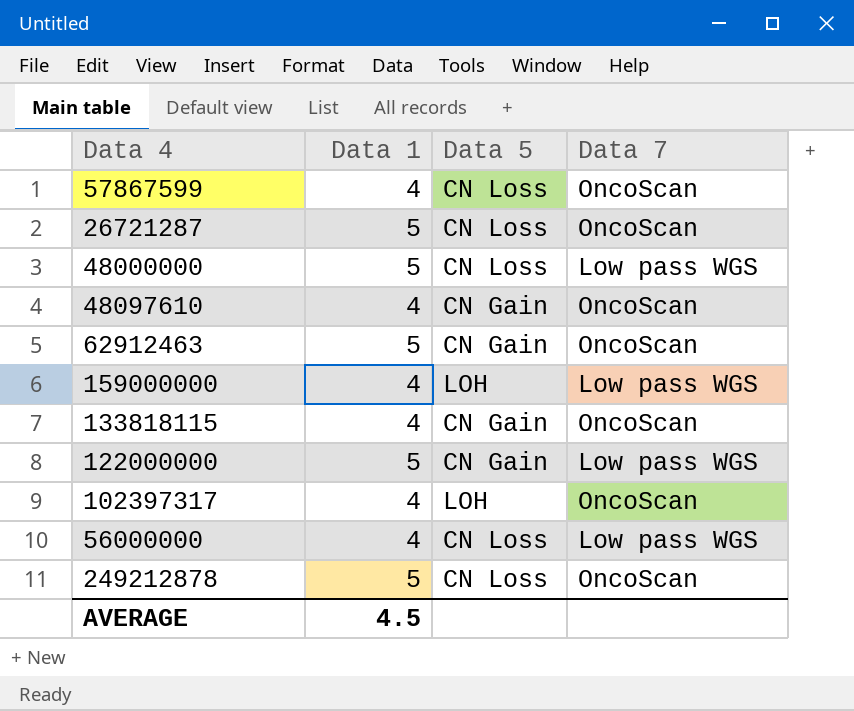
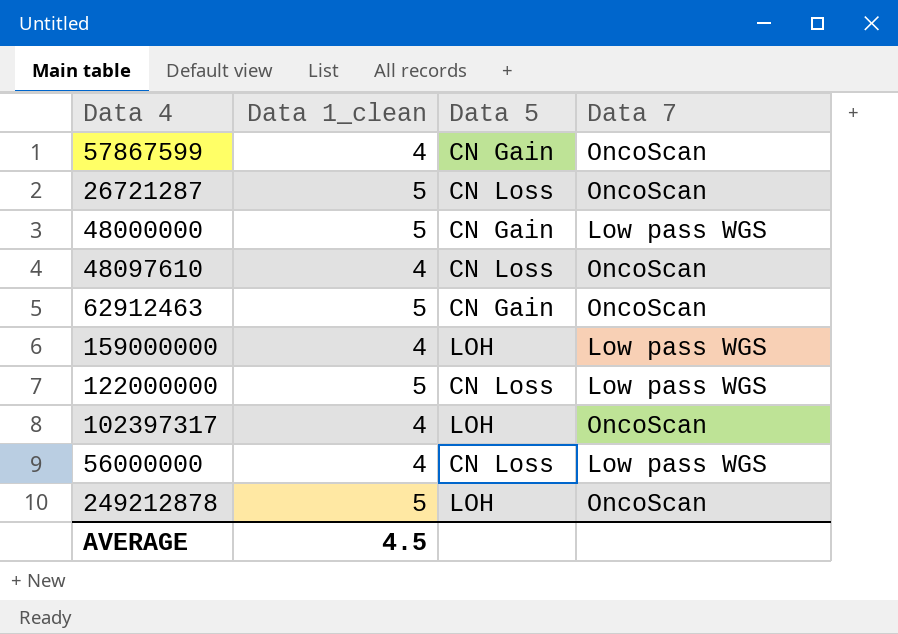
column name: Data 1 -> Data 1_clean
row 133818115: 4 | CN Gain | OncoScan -> none
57867599 | Data 5: CN Loss -> CN Gain
48000000 | Data 5: CN Loss -> CN Gain
48097610 | Data 5: CN Gain -> CN Loss
122000000 | Data 5: CN Gain -> CN Loss
249212878 | Data 5: CN Loss -> LOH

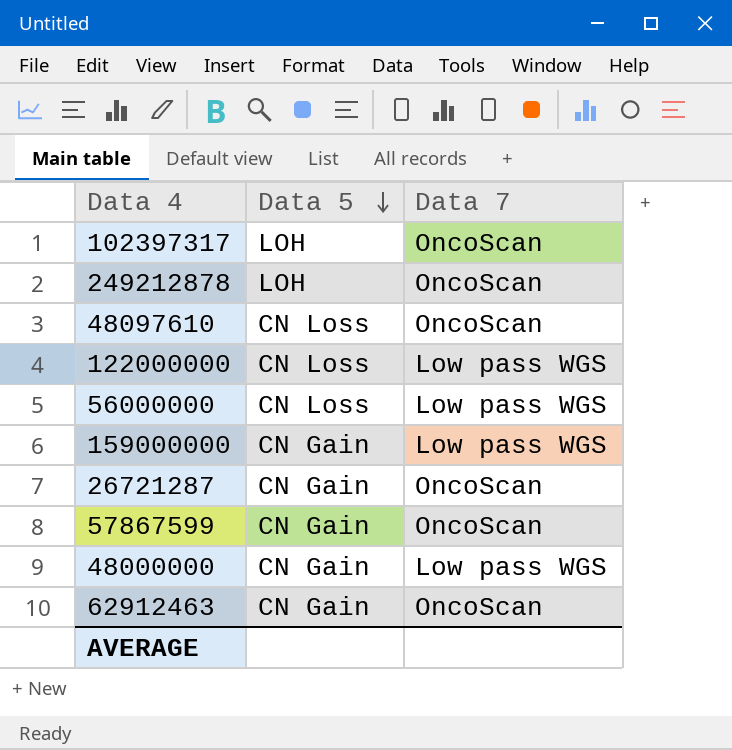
row order: none -> Data 5 descending
column Data 1_clean | position: 2 -> none
159000000 | Data 5: LOH -> CN Gain
26721287 | Data 5: CN Loss -> CN Gain

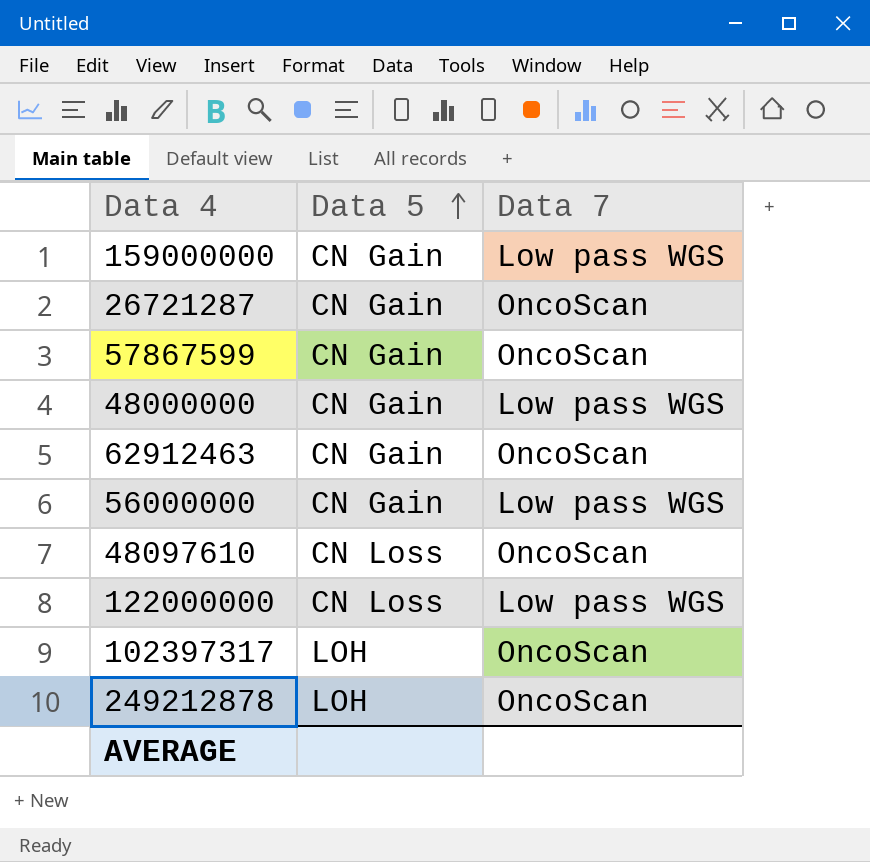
row order: Data 5 descending -> Data 5 ascending
56000000 | Data 5: CN Loss -> CN Gain

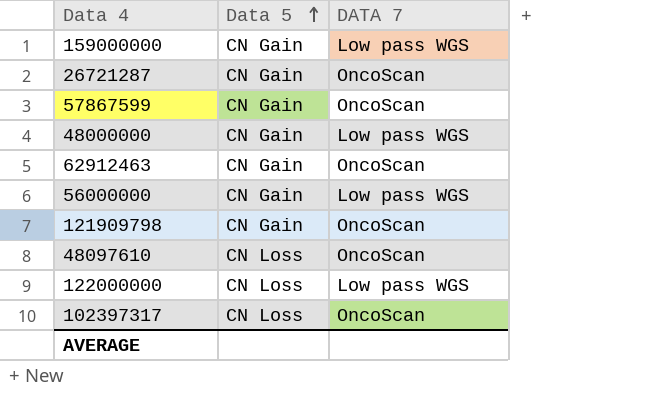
column name: Data 7 -> DATA 7
row 249212878: LOH | OncoScan -> none
row 121909798: none -> CN Gain | OncoScan
102397317 | Data 5: LOH -> CN Loss

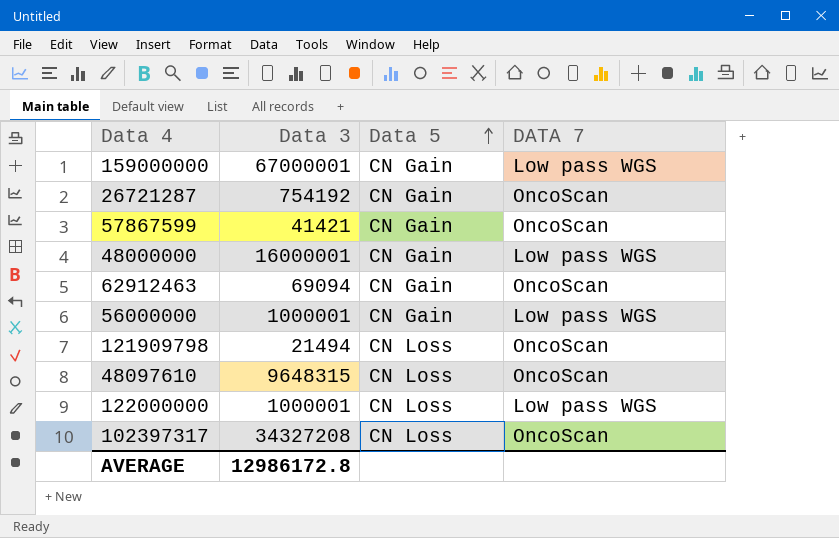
column Data 3 | position: none -> 2
121909798 | Data 5: CN Gain -> CN Loss

